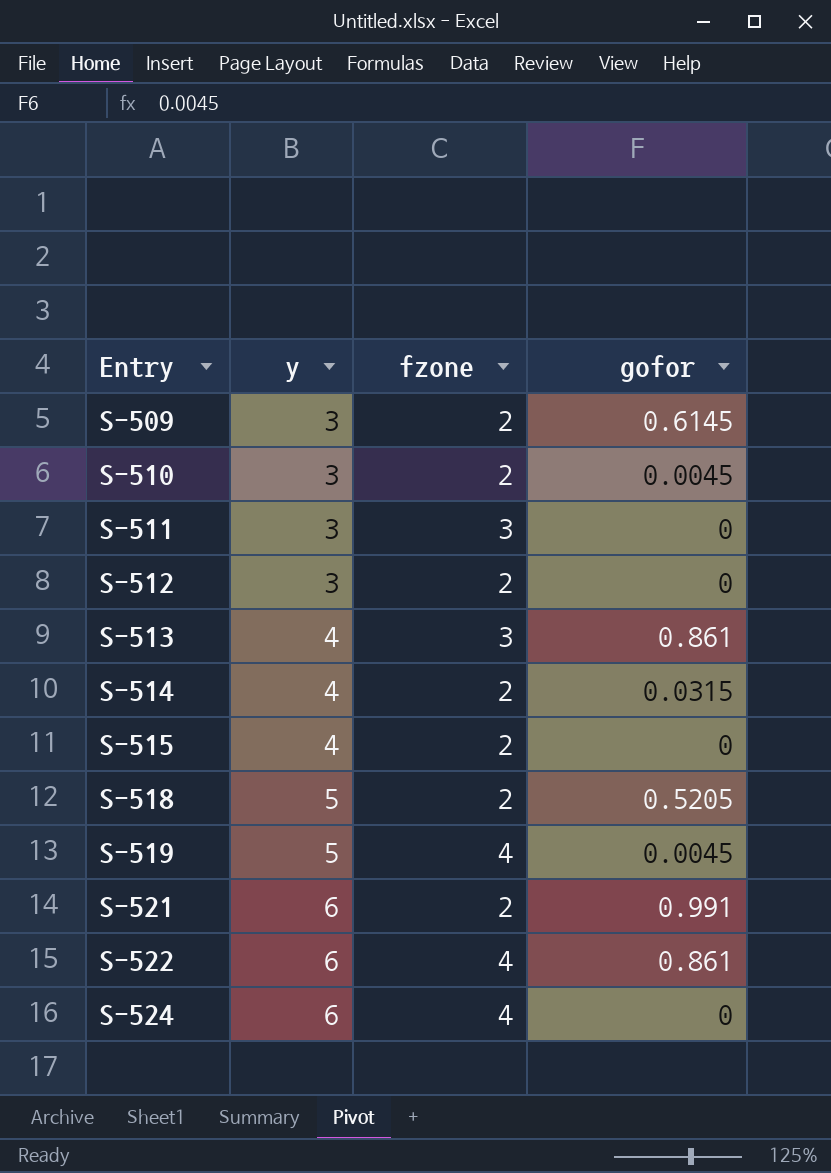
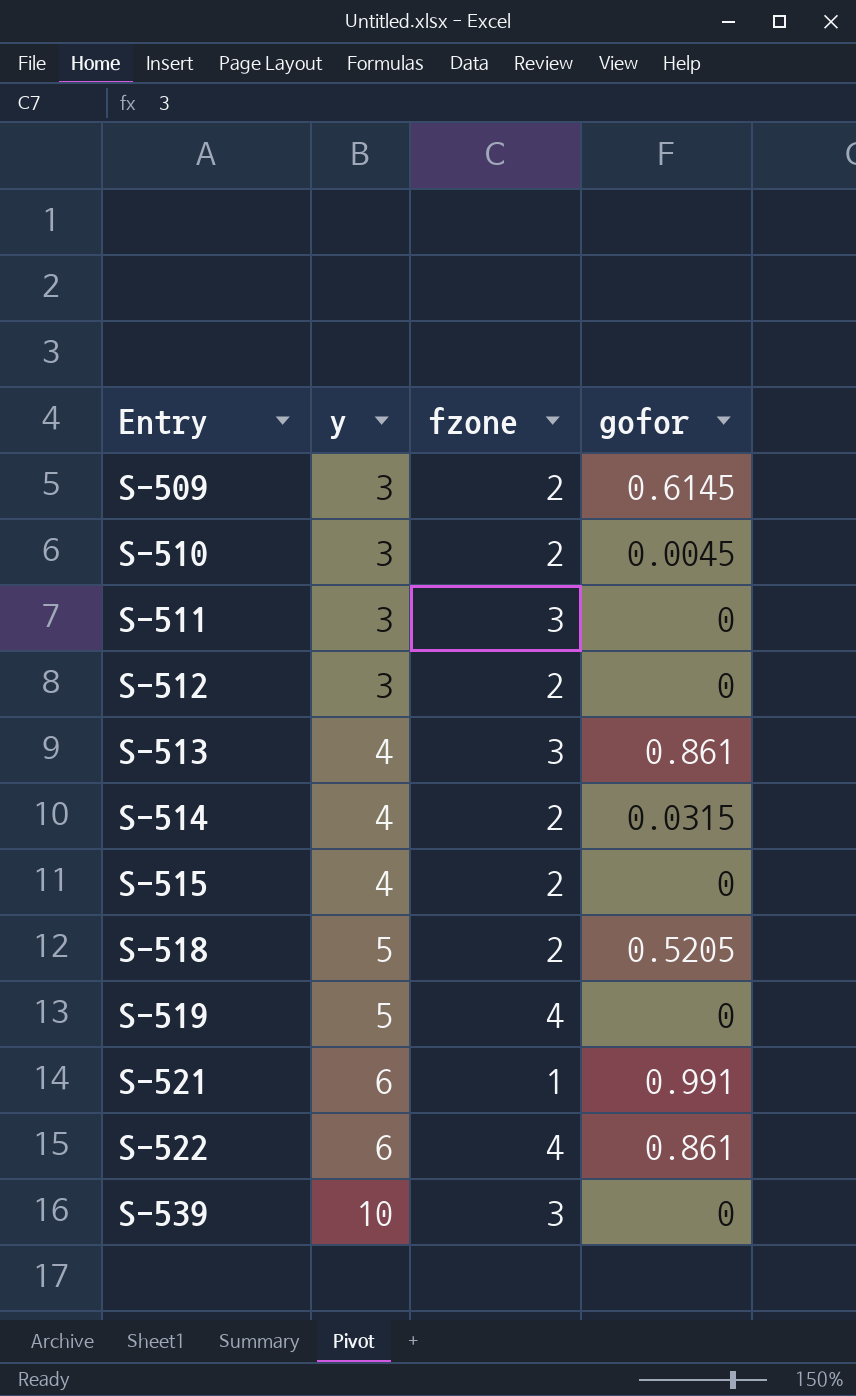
row S-524: 6 | 4 | 0 -> none
S-519 | gofor: 0.0045 -> 0
S-521 | fzone: 2 -> 1
row S-539: none -> 10 | 3 | 0

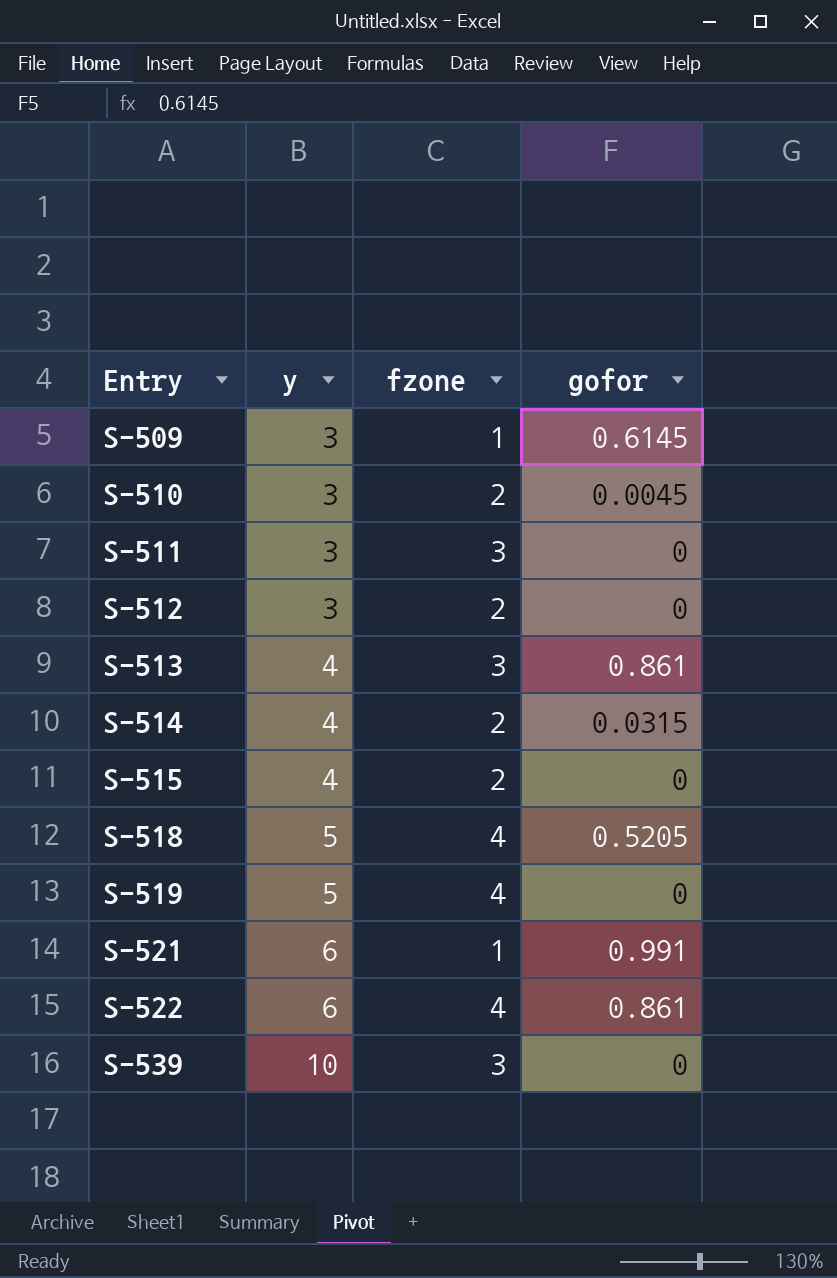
S-509 | fzone: 2 -> 1
S-518 | fzone: 2 -> 4

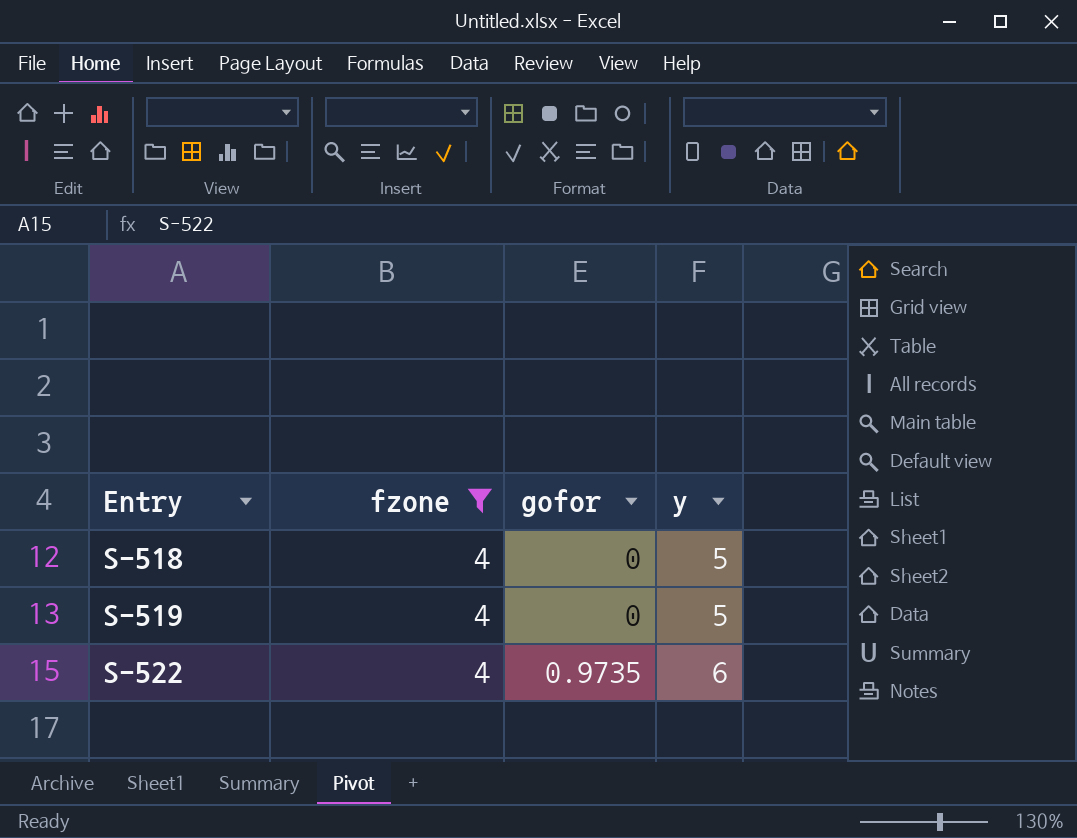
filter: none -> fzone = 4
column y | position: 2 -> 4
S-518 | gofor: 0.5205 -> 0
S-522 | gofor: 0.861 -> 0.9735

